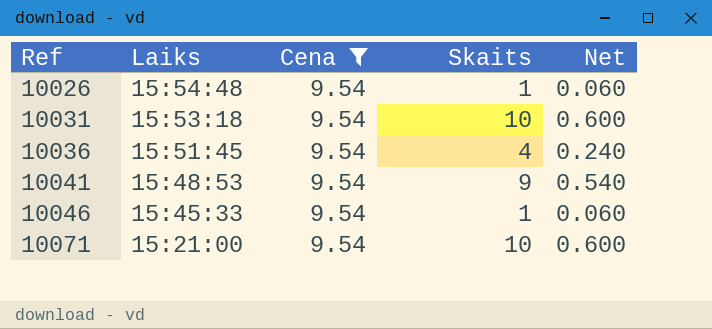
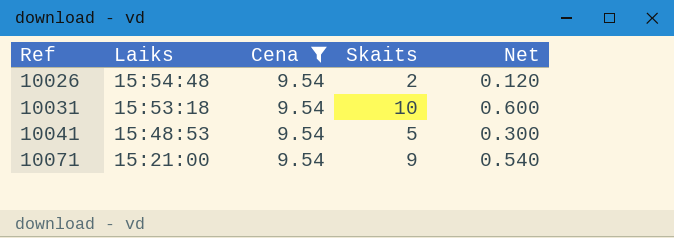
row 10036: 15:51:45 | 9.54 | 4 | 0.240 -> none
row 10046: 15:45:33 | 9.54 | 1 | 0.060 -> none
10026 | Skaits: 1 -> 2
10026 | Net: 0.060 -> 0.120
10041 | Skaits: 9 -> 5
10041 | Net: 0.540 -> 0.300
10071 | Skaits: 10 -> 9
10071 | Net: 0.600 -> 0.540

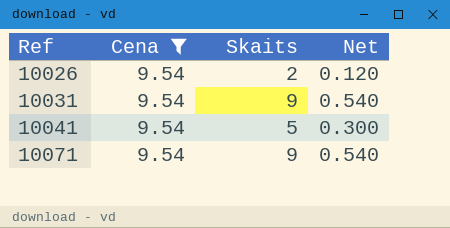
column Laiks | position: 2 -> none
10031 | Skaits: 10 -> 9
10031 | Net: 0.600 -> 0.540

